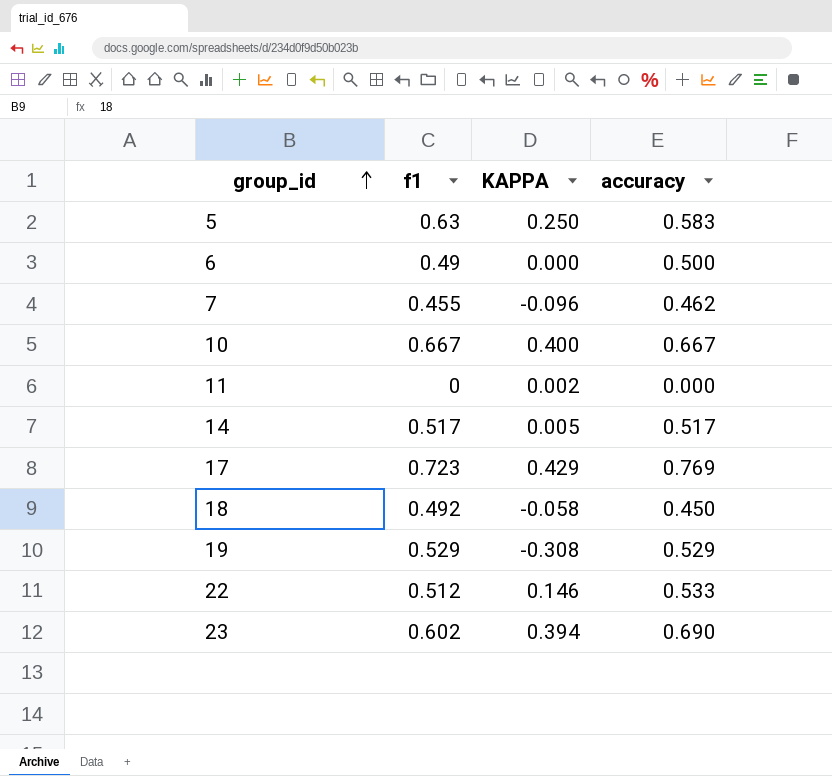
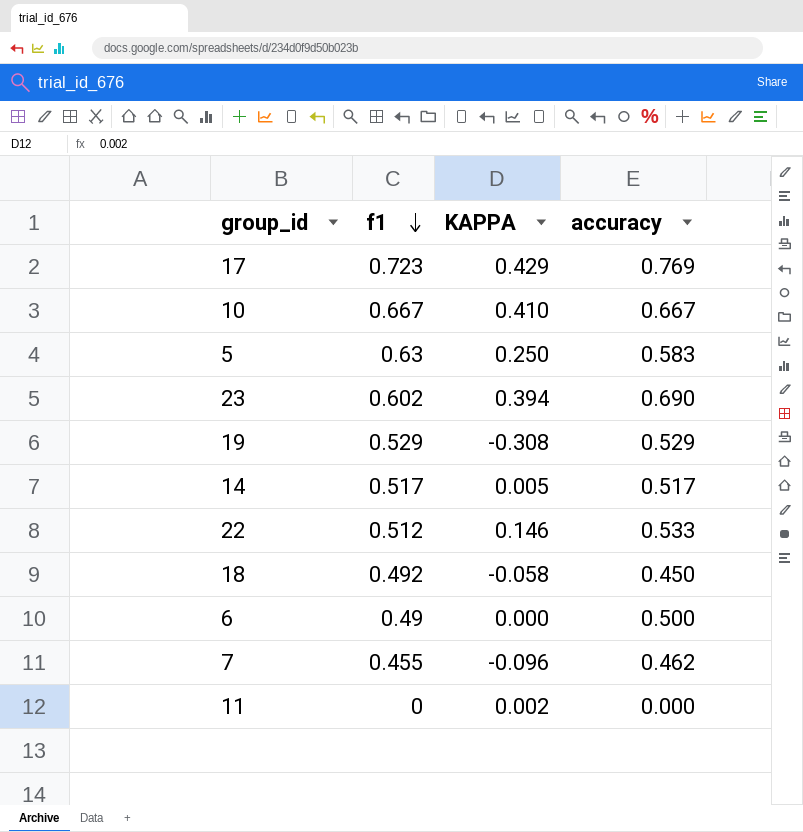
row order: group_id ascending -> f1 descending
10 | KAPPA: 0.400 -> 0.410

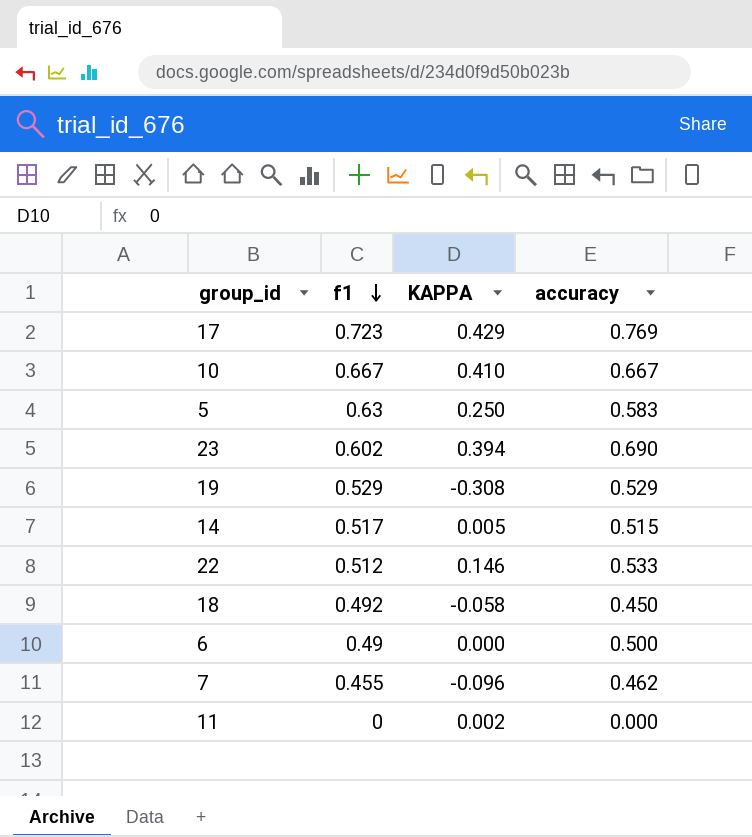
14 | accuracy: 0.517 -> 0.515

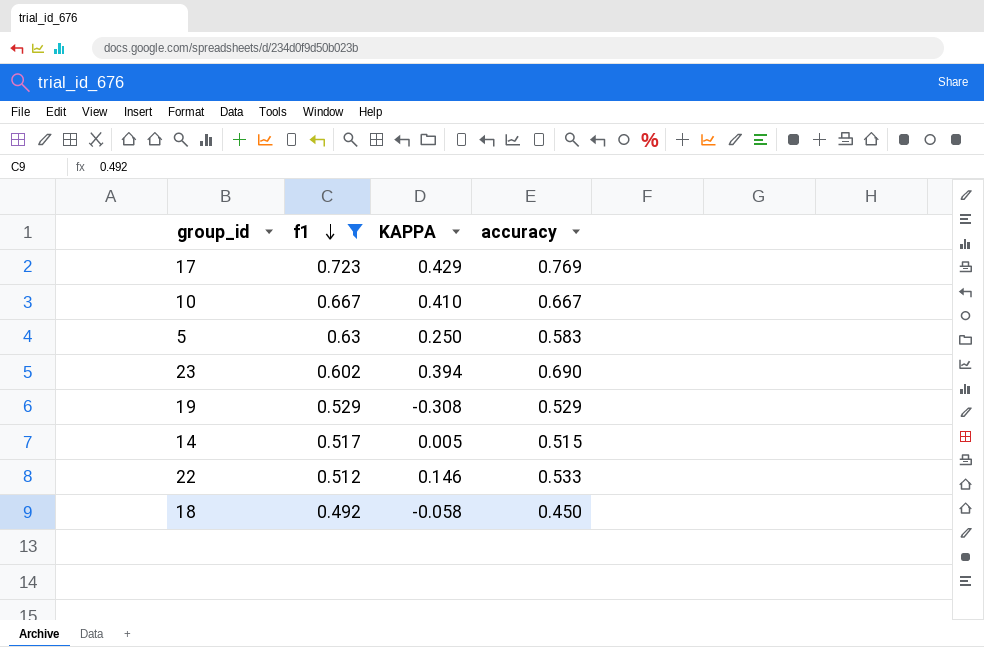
filter: none -> f1 >= 0.492

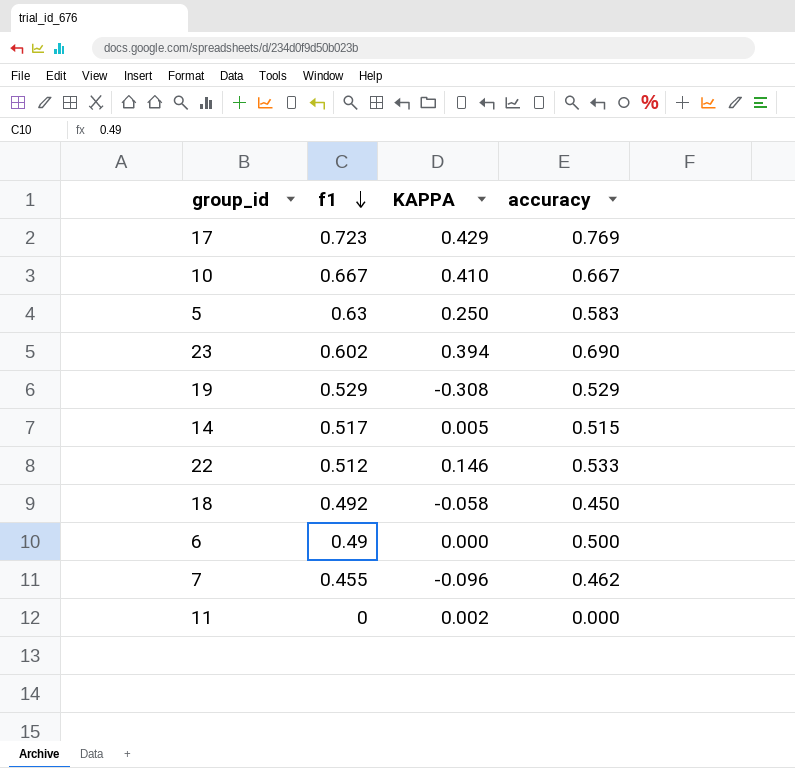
filter: f1 >= 0.492 -> none

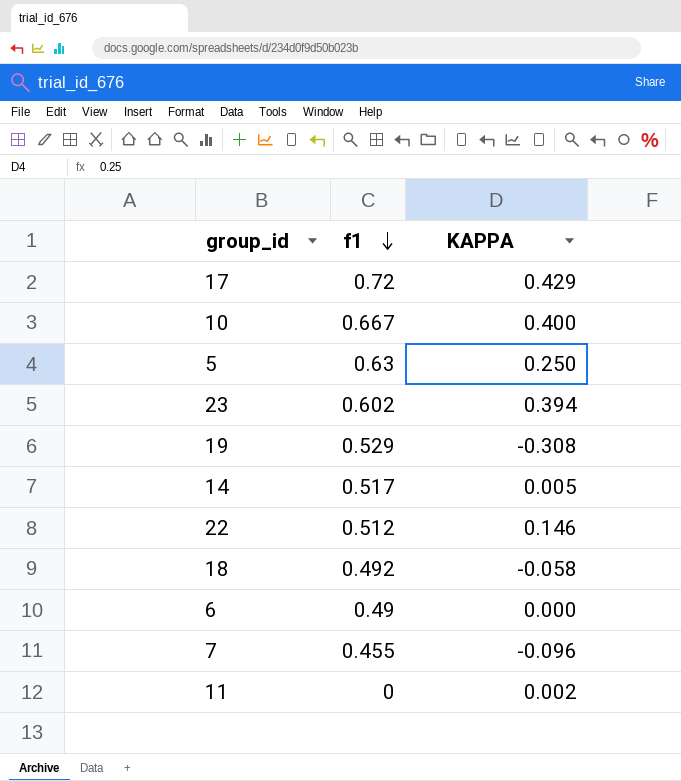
column accuracy | position: 4 -> none
17 | f1: 0.723 -> 0.72
10 | KAPPA: 0.410 -> 0.400

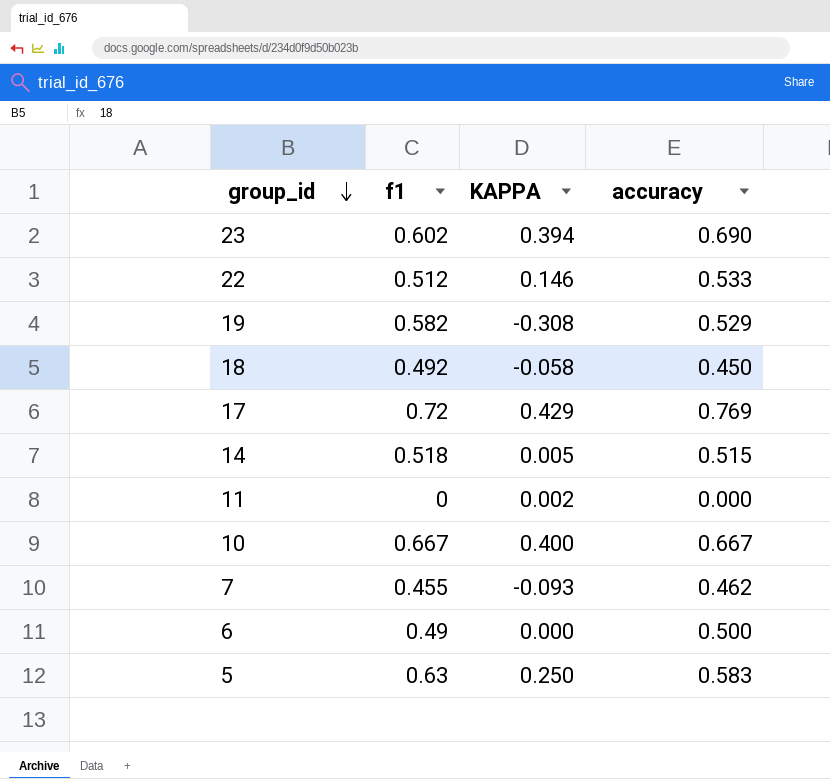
row order: f1 descending -> group_id descending
column accuracy | position: none -> 4
19 | f1: 0.529 -> 0.582
14 | f1: 0.517 -> 0.518
7 | KAPPA: -0.096 -> -0.093

